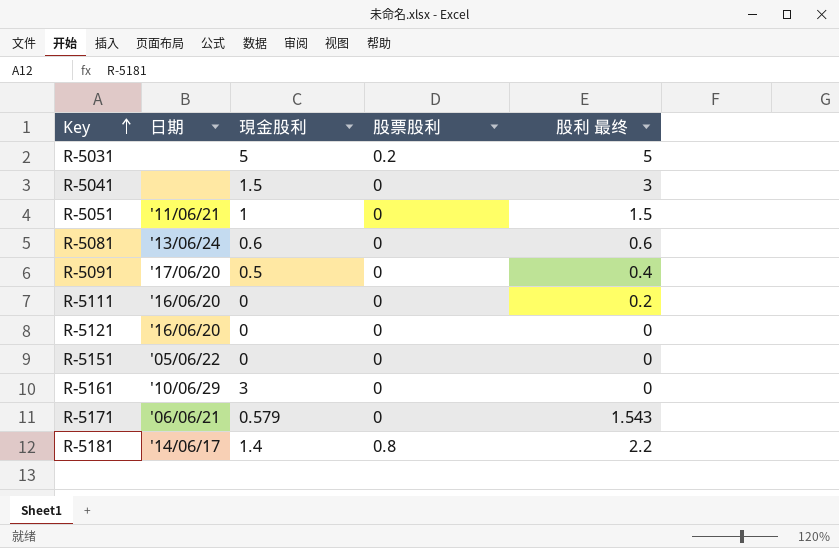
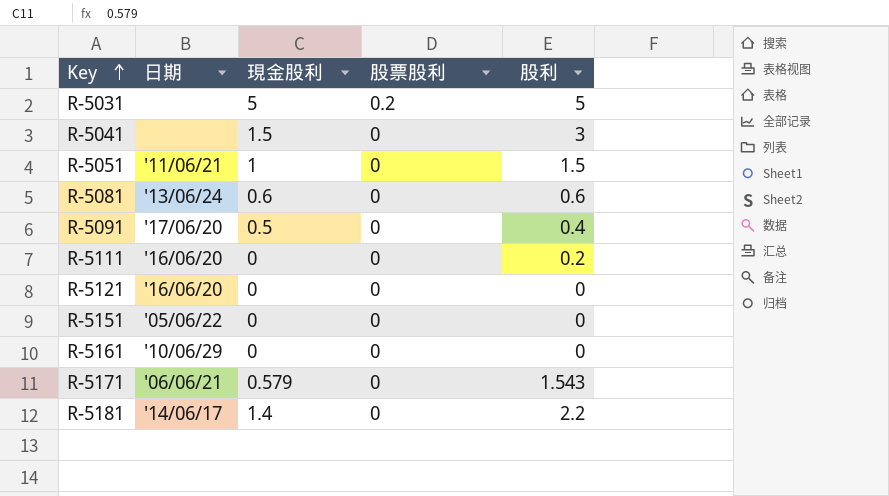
column name: 股利 最终 -> 股利
R-5161 | 現金股利: 3 -> 0
R-5181 | 股票股利: 0.8 -> 0

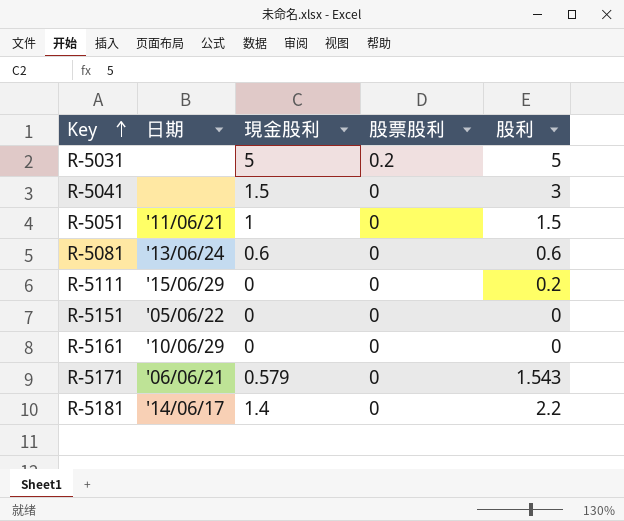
row R-5091: '17/06/20 | 0.5 | 0 | 0.4 -> none
row R-5121: '16/06/20 | 0 | 0 | 0 -> none
R-5111 | 日期: '16/06/20 -> '15/06/29

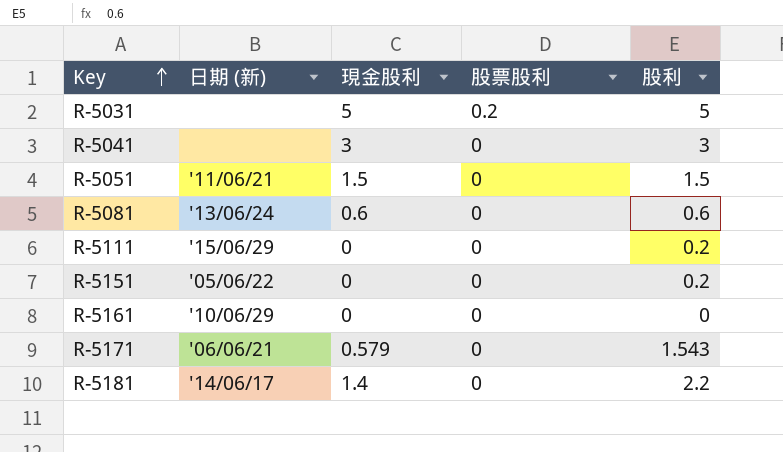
column name: 日期 -> 日期 (新)
R-5041 | 現金股利: 1.5 -> 3
R-5051 | 現金股利: 1 -> 1.5
R-5151 | 股利: 0 -> 0.2

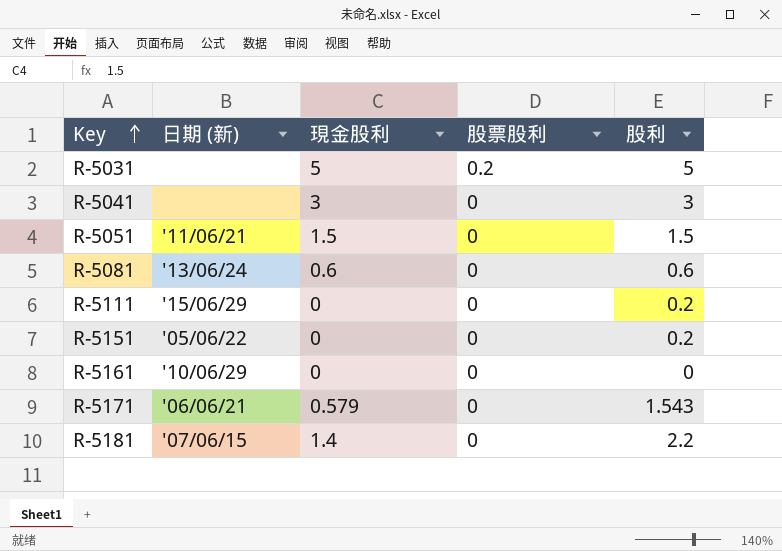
R-5181 | 日期 (新): '14/06/17 -> '07/06/15

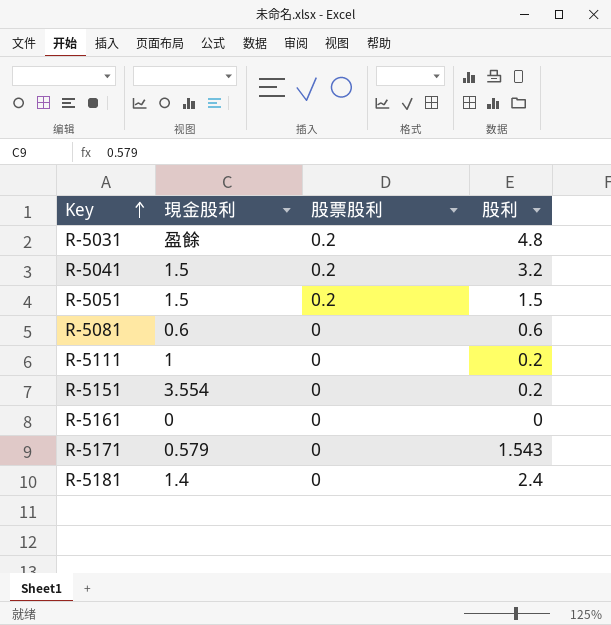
column 日期 (新) | position: 2 -> none
R-5031 | 現金股利: 5 -> 盈餘
R-5031 | 股利: 5 -> 4.8
R-5041 | 現金股利: 3 -> 1.5
R-5041 | 股票股利: 0 -> 0.2
R-5041 | 股利: 3 -> 3.2
R-5051 | 股票股利: 0 -> 0.2
R-5111 | 現金股利: 0 -> 1
R-5151 | 現金股利: 0 -> 3.554
R-5181 | 股利: 2.2 -> 2.4

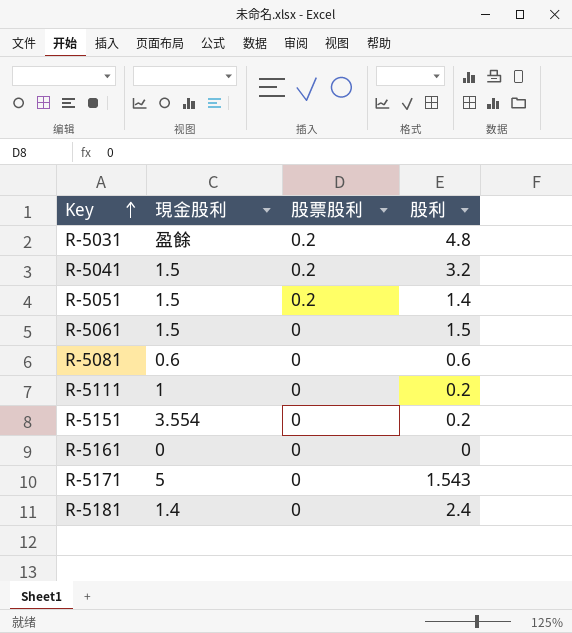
R-5051 | 股利: 1.5 -> 1.4
row R-5061: none -> 1.5 | 0 | 1.5
R-5171 | 現金股利: 0.579 -> 5

